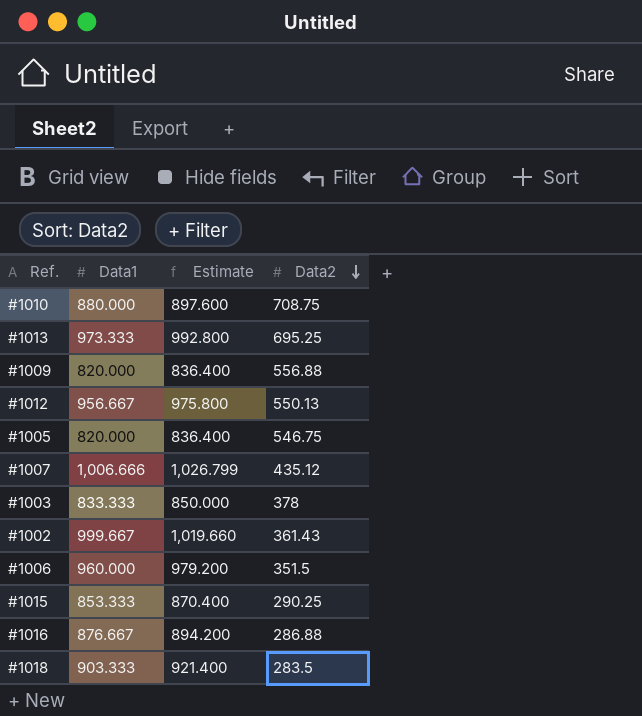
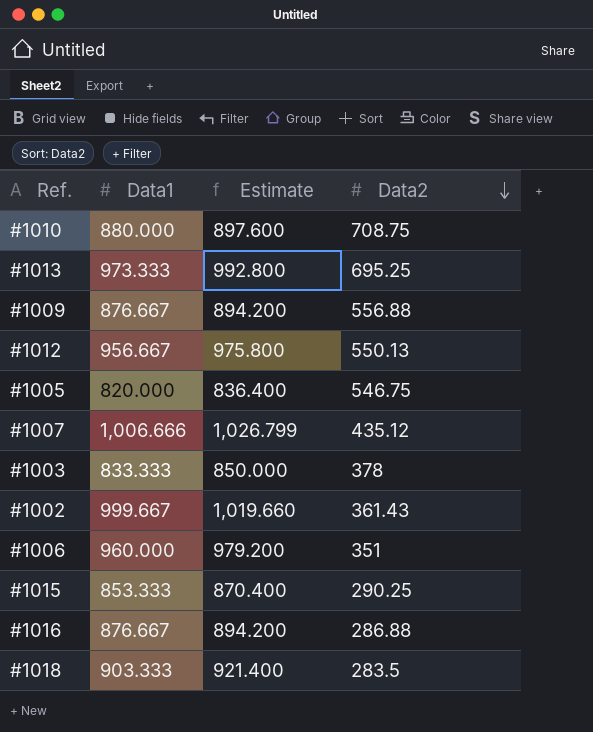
#1009 | Data1: 820.000 -> 876.667
#1009 | Estimate: 836.400 -> 894.200
#1006 | Data2: 351.5 -> 351

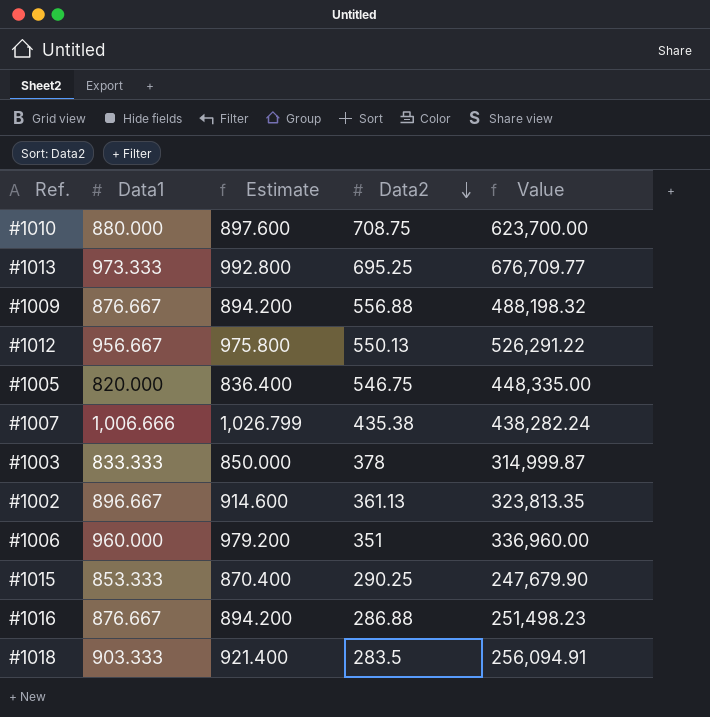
column Value | formula: none -> [Data1] * [Data2]
#1007 | Data2: 435.12 -> 435.38
#1002 | Data1: 999.667 -> 896.667
#1002 | Estimate: 1,019.660 -> 914.600
#1002 | Data2: 361.43 -> 361.13

